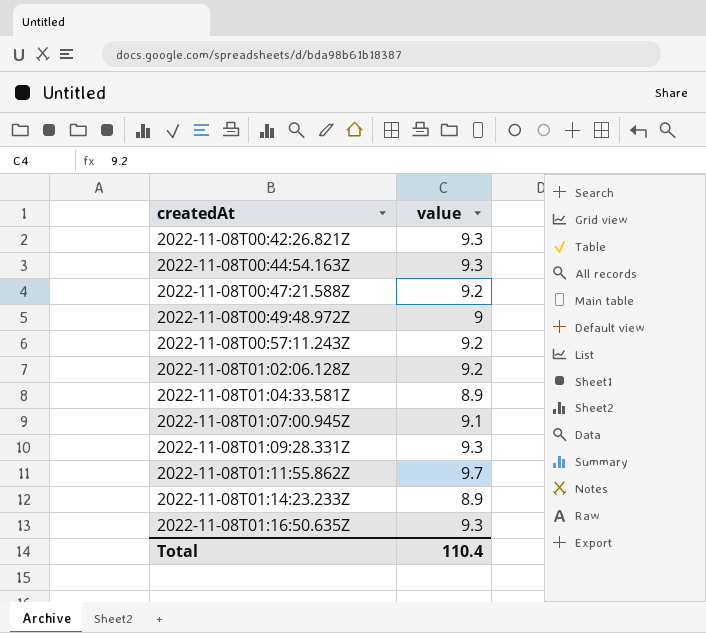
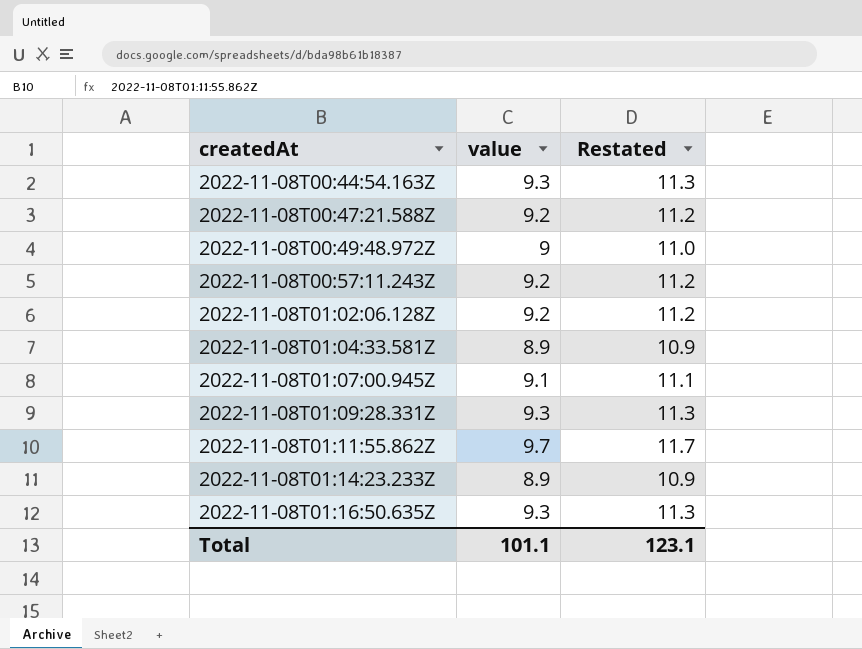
column Restated | formula: none -> [value] + 2
row 2022-11-08T00:42:26.821Z: 9.3 -> none
Total | value: 110.4 -> 101.1

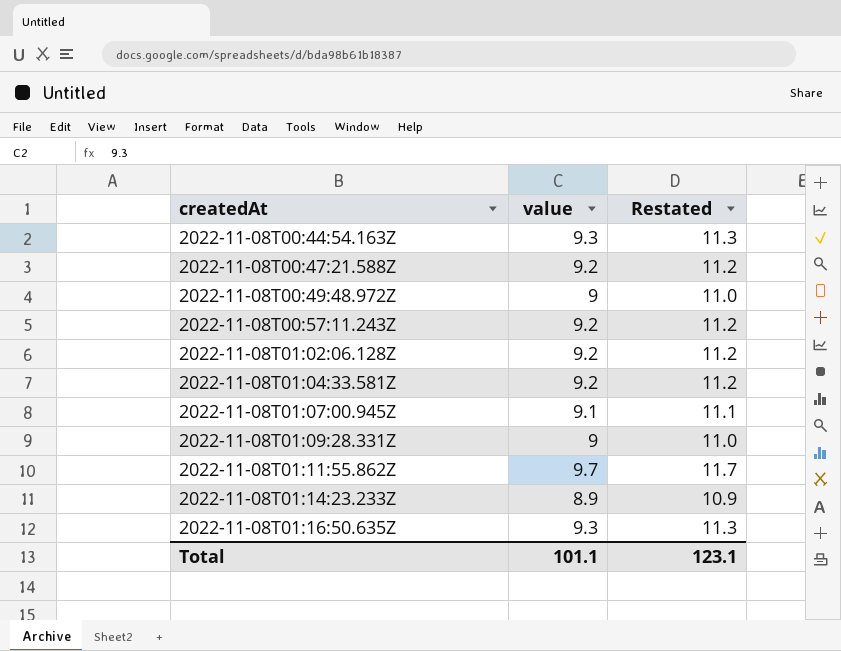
2022-11-08T01:04:33.581Z | value: 8.9 -> 9.2
2022-11-08T01:04:33.581Z | Restated: 10.9 -> 11.2
2022-11-08T01:09:28.331Z | value: 9.3 -> 9
2022-11-08T01:09:28.331Z | Restated: 11.3 -> 11.0

